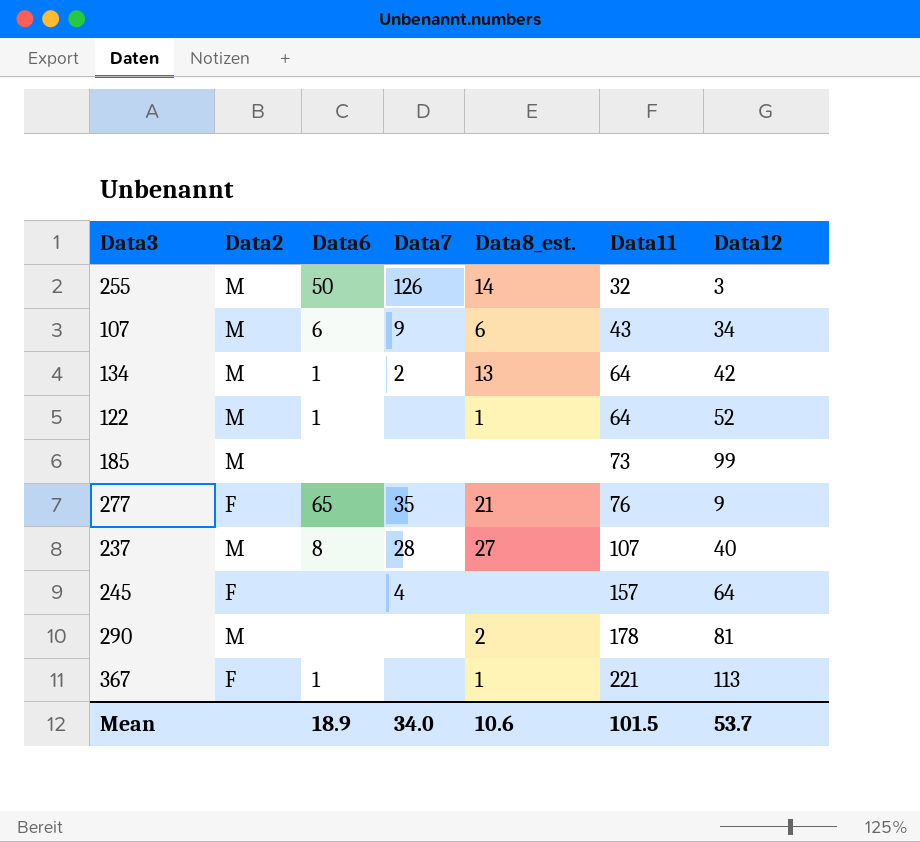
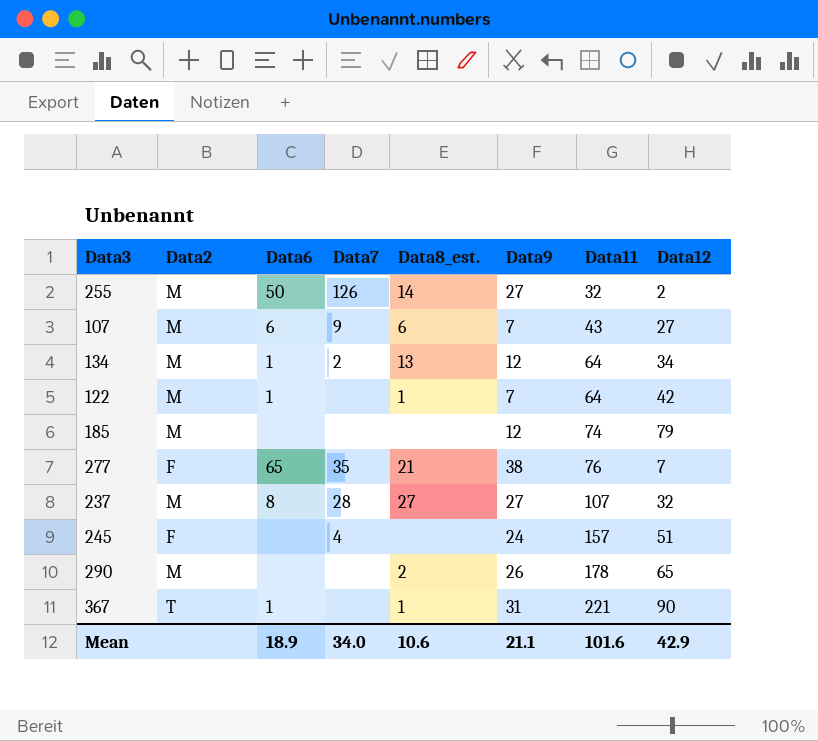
column Data9 | position: none -> 6
255 | Data12: 3 -> 2
107 | Data12: 34 -> 27
134 | Data12: 42 -> 34
122 | Data12: 52 -> 42
185 | Data11: 73 -> 74
185 | Data12: 99 -> 79
277 | Data12: 9 -> 7
237 | Data12: 40 -> 32
245 | Data12: 64 -> 51
290 | Data12: 81 -> 65
367 | Data2: F -> T
367 | Data12: 113 -> 90
Mean | Data11: 101.5 -> 101.6
Mean | Data12: 53.7 -> 42.9

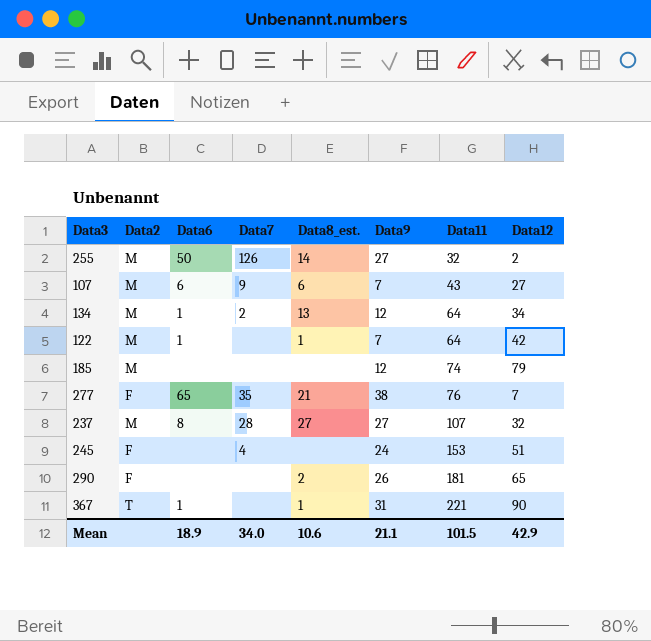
245 | Data11: 157 -> 153
290 | Data2: M -> F
290 | Data11: 178 -> 181
Mean | Data11: 101.6 -> 101.5

